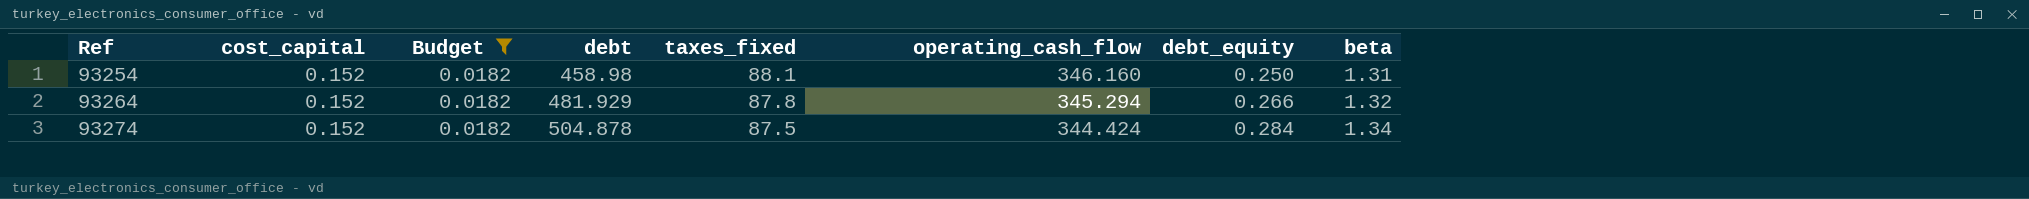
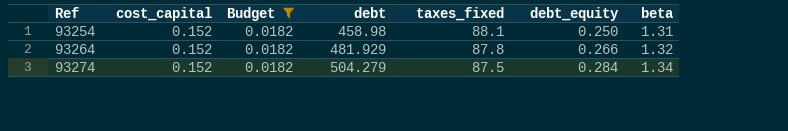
column operating_cash_flow | position: 6 -> none
93274 | debt: 504.878 -> 504.279

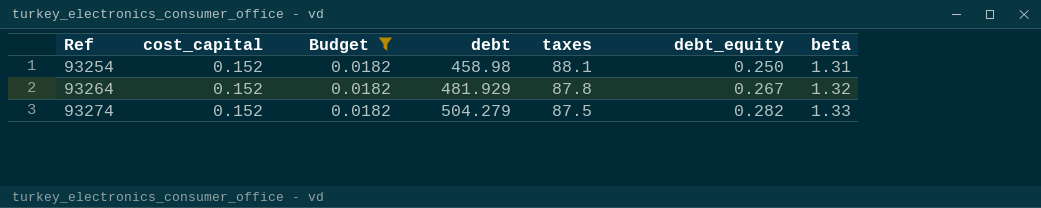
column name: taxes_fixed -> taxes
93264 | debt_equity: 0.266 -> 0.267
93274 | debt_equity: 0.284 -> 0.282
93274 | beta: 1.34 -> 1.33

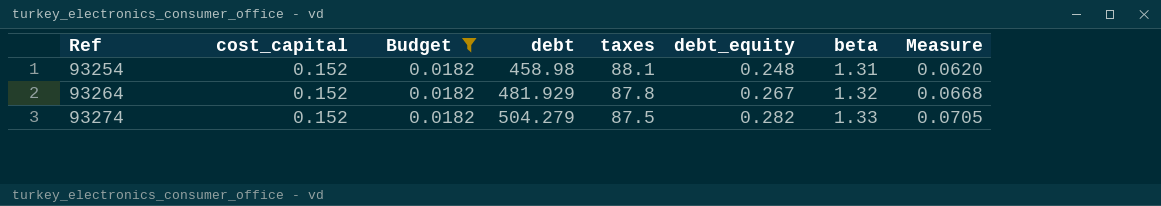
column Measure | formula: none -> [debt_equity] * 0.25
93254 | debt_equity: 0.250 -> 0.248

